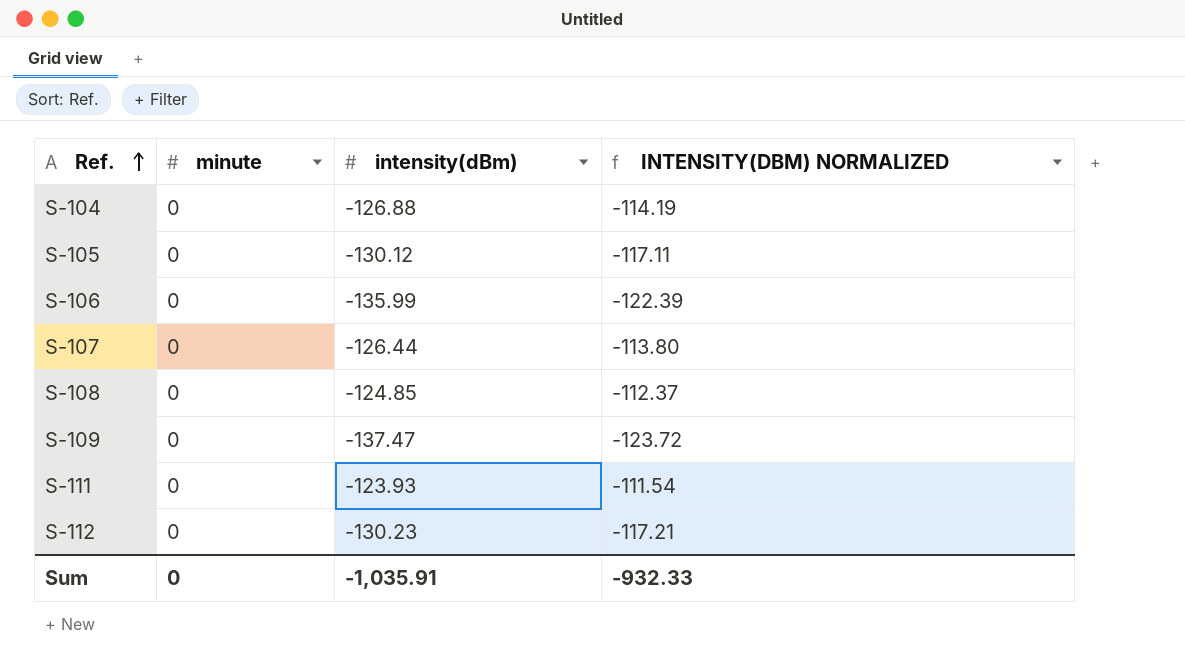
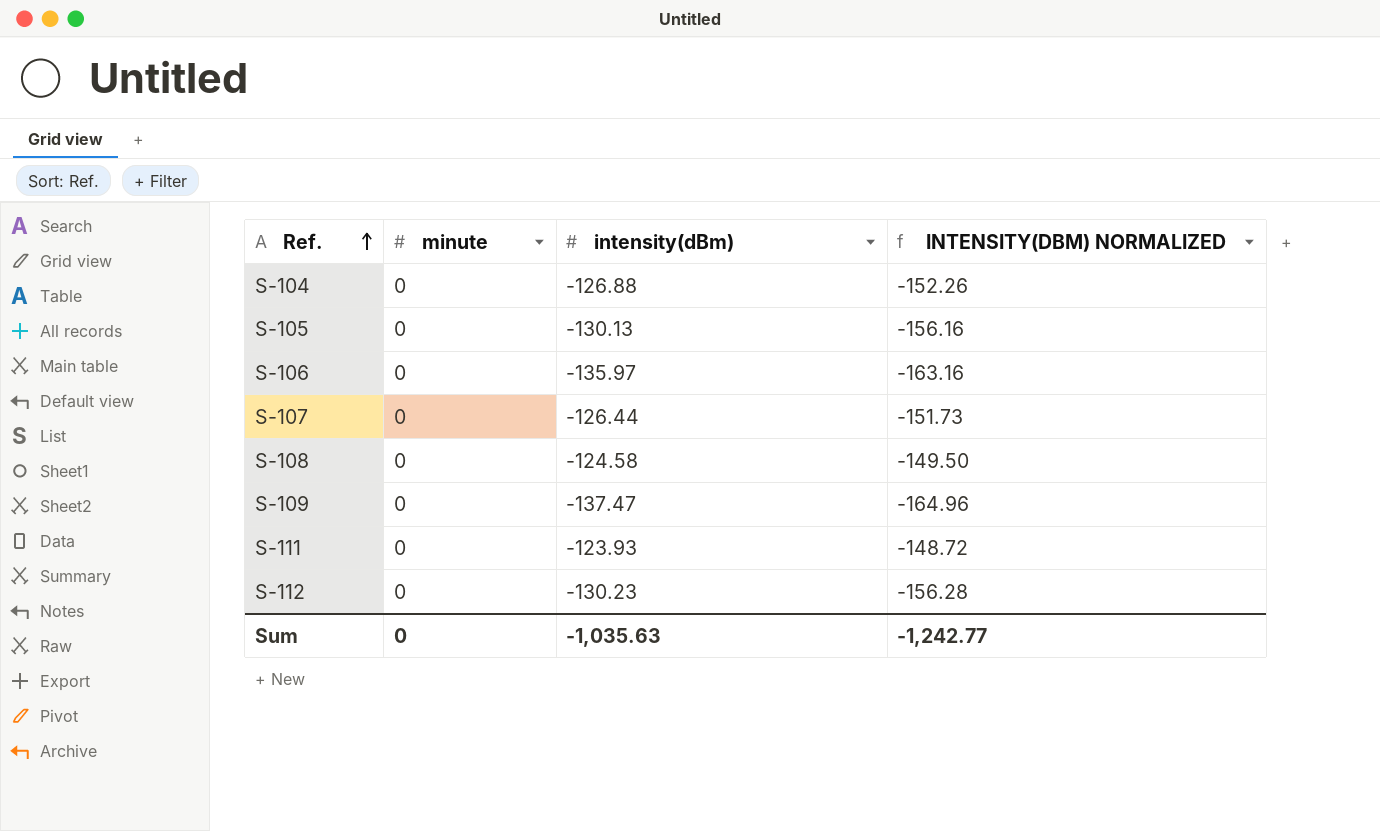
column INTENSITY(DBM) NORMALIZED | formula: [intensity(dBm)] * 0.9 -> [intensity(dBm)] * 1.2
S-105 | intensity(dBm): -130.12 -> -130.13
S-106 | intensity(dBm): -135.99 -> -135.97
S-108 | intensity(dBm): -124.85 -> -124.58
Sum | intensity(dBm): -1,035.91 -> -1,035.63
Sum | INTENSITY(DBM) NORMALIZED: -932.33 -> -1,242.77

